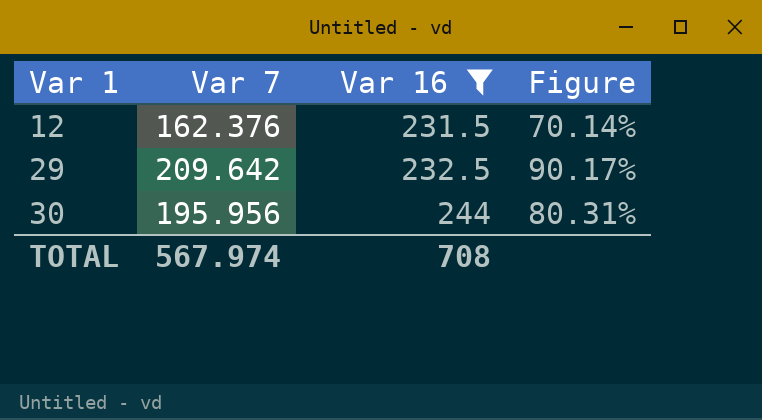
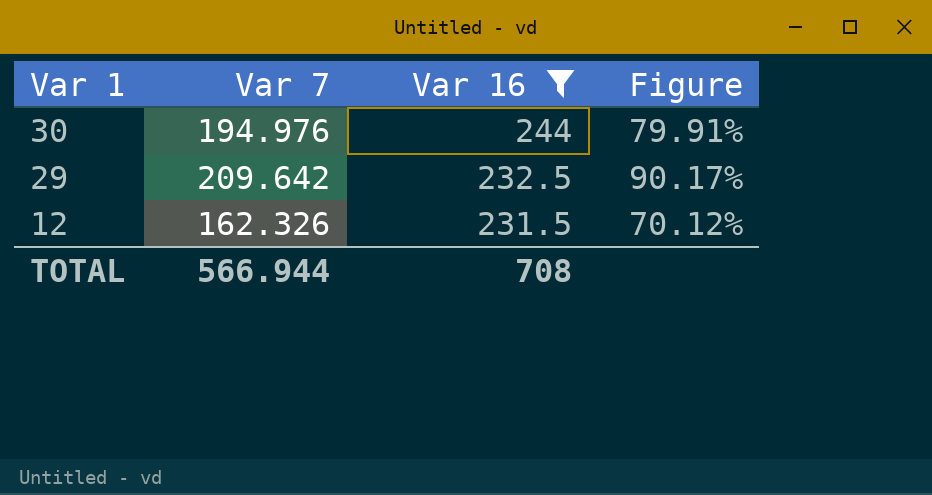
row order: Var 1 ascending -> Var 1 descending
30 | Var 7: 195.956 -> 194.976
30 | Figure: 80.31% -> 79.91%
12 | Var 7: 162.376 -> 162.326
12 | Figure: 70.14% -> 70.12%
TOTAL | Var 7: 567.974 -> 566.944

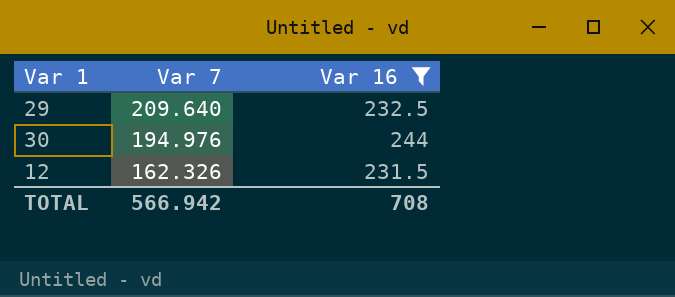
row order: Var 1 descending -> Var 7 descending
column Figure | formula: [Var 7] / [Var 16] -> none
29 | Var 7: 209.642 -> 209.640
TOTAL | Var 7: 566.944 -> 566.942

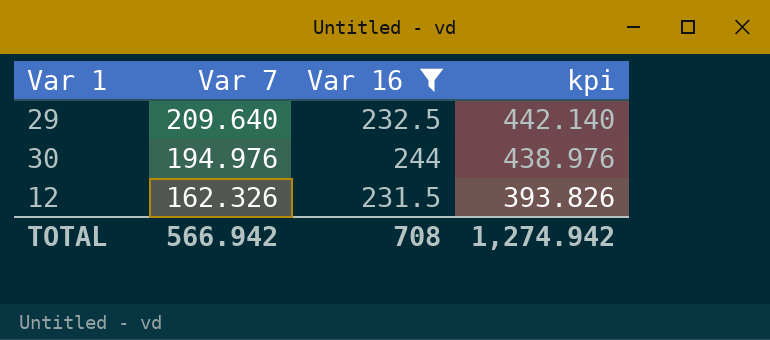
column kpi | formula: none -> [Var 7] + [Var 16]

